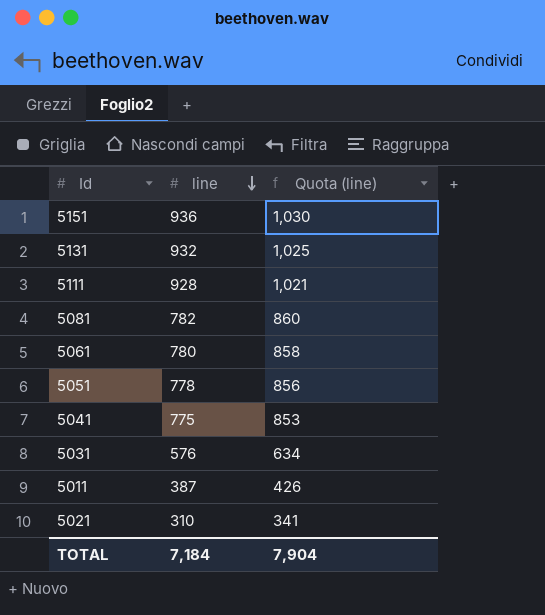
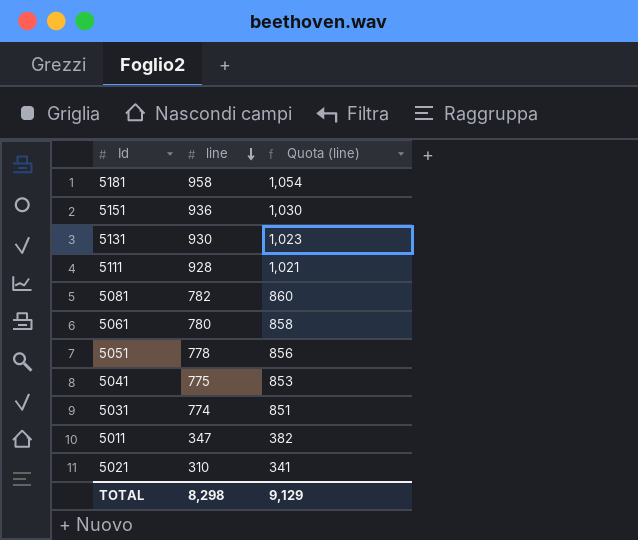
row 5181: none -> 958 | 1,054
5131 | line: 932 -> 930
5131 | Quota (line): 1,025 -> 1,023
5031 | line: 576 -> 774
5031 | Quota (line): 634 -> 851
5011 | line: 387 -> 347
5011 | Quota (line): 426 -> 382
TOTAL | line: 7,184 -> 8,298
TOTAL | Quota (line): 7,904 -> 9,129

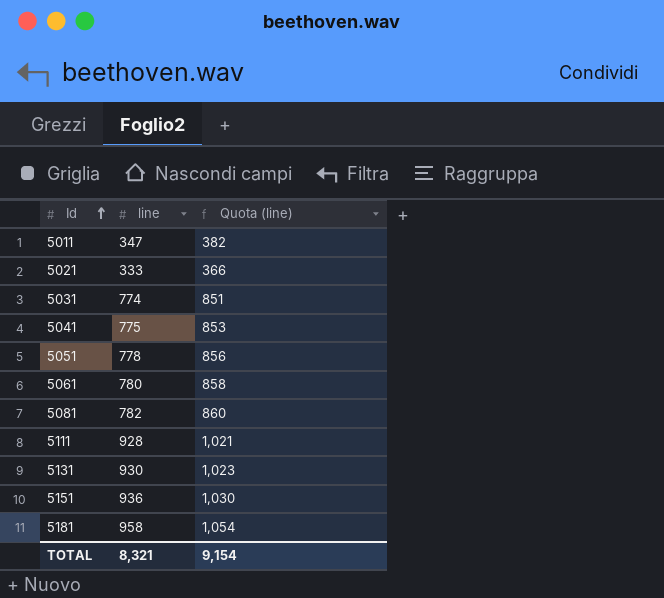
row order: line descending -> Id ascending
5021 | line: 310 -> 333
5021 | Quota (line): 341 -> 366
TOTAL | line: 8,298 -> 8,321
TOTAL | Quota (line): 9,129 -> 9,154

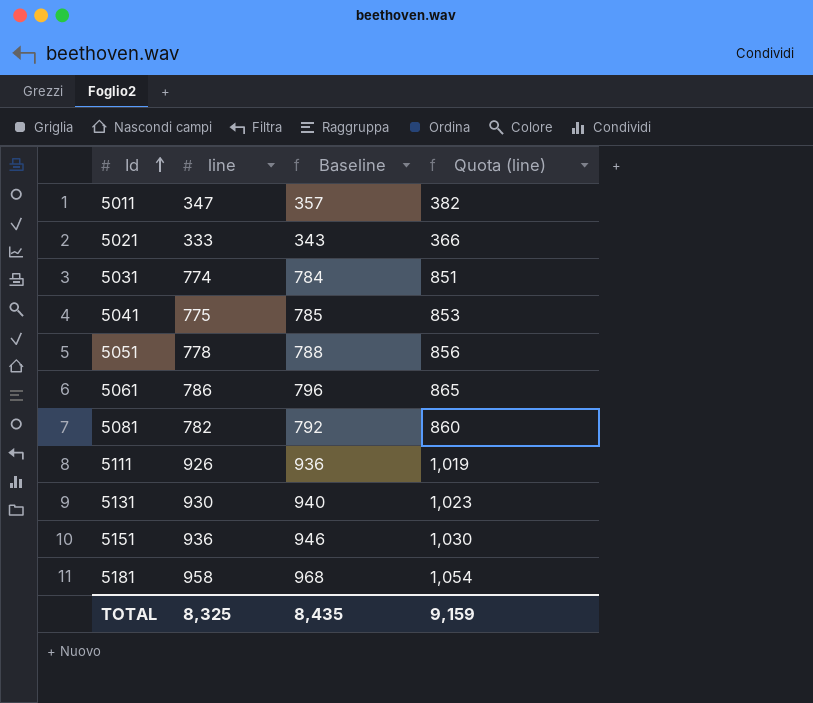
column Baseline | formula: none -> [line] + 10
5061 | line: 780 -> 786
5061 | Quota (line): 858 -> 865
5111 | line: 928 -> 926
5111 | Quota (line): 1,021 -> 1,019
TOTAL | line: 8,321 -> 8,325
TOTAL | Quota (line): 9,154 -> 9,159

